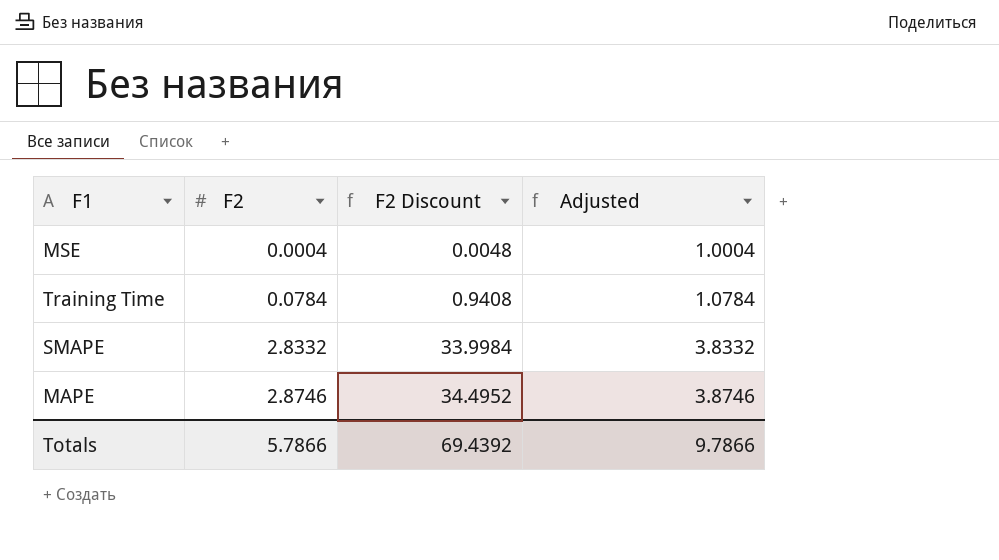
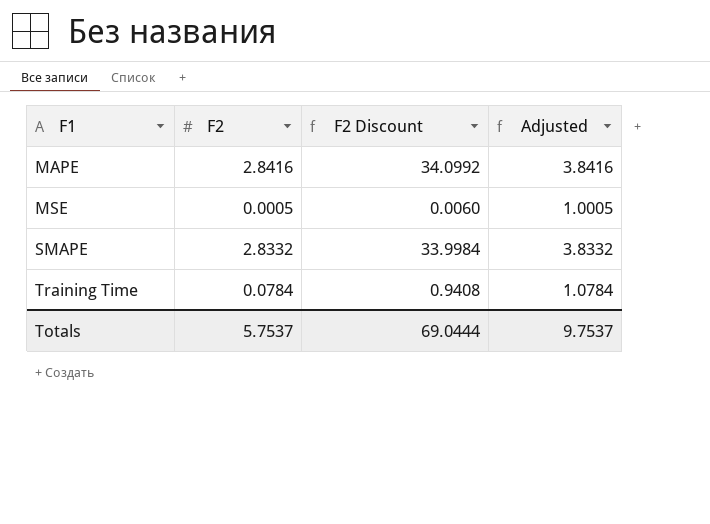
row order: F2 ascending -> F1 ascending
MAPE | F2: 2.8746 -> 2.8416
MAPE | F2 Discount: 34.4952 -> 34.0992
MAPE | Adjusted: 3.8746 -> 3.8416
MSE | F2: 0.0004 -> 0.0005
MSE | F2 Discount: 0.0048 -> 0.0060
MSE | Adjusted: 1.0004 -> 1.0005
Totals | F2: 5.7866 -> 5.7537
Totals | F2 Discount: 69.4392 -> 69.0444
Totals | Adjusted: 9.7866 -> 9.7537

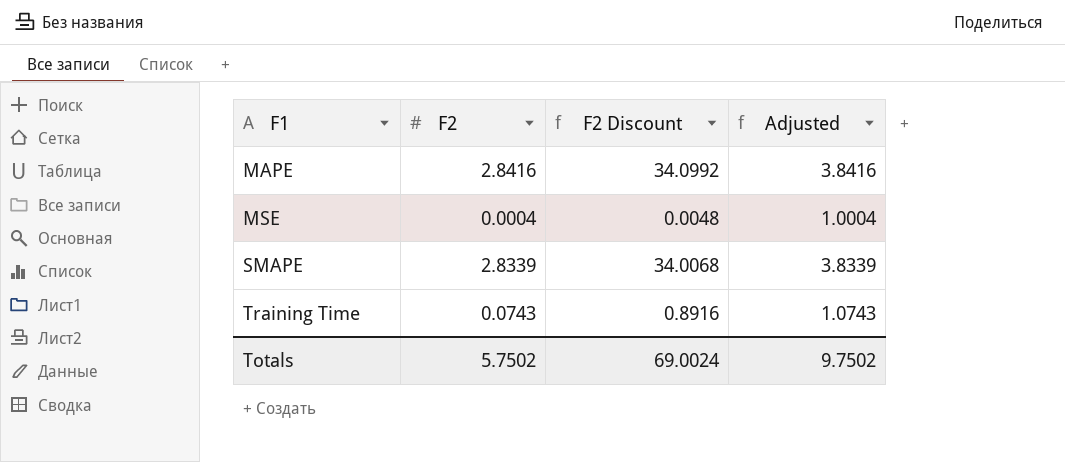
MSE | F2: 0.0005 -> 0.0004
MSE | F2 Discount: 0.0060 -> 0.0048
MSE | Adjusted: 1.0005 -> 1.0004
SMAPE | F2: 2.8332 -> 2.8339
SMAPE | F2 Discount: 33.9984 -> 34.0068
SMAPE | Adjusted: 3.8332 -> 3.8339
Training Time | F2: 0.0784 -> 0.0743
Training Time | F2 Discount: 0.9408 -> 0.8916
Training Time | Adjusted: 1.0784 -> 1.0743
Totals | F2: 5.7537 -> 5.7502
Totals | F2 Discount: 69.0444 -> 69.0024
Totals | Adjusted: 9.7537 -> 9.7502

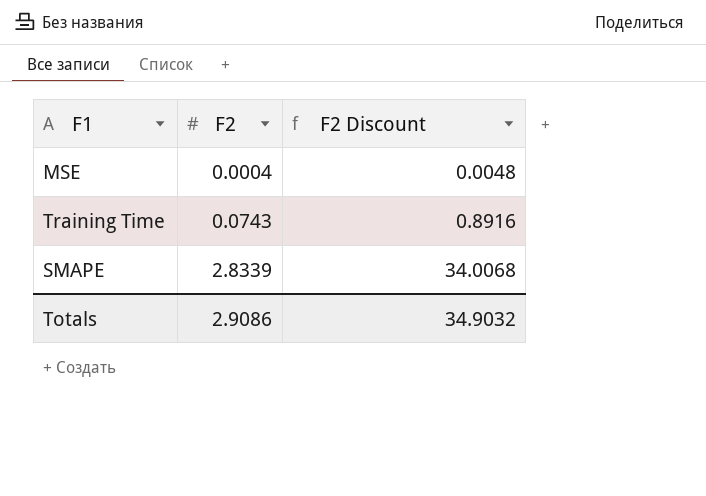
row order: F1 ascending -> F2 ascending
column Adjusted | formula: [F2] + 1 -> none
row MAPE: 2.8416 | 34.0992 | 3.8416 -> none
Totals | F2: 5.7502 -> 2.9086
Totals | F2 Discount: 69.0024 -> 34.9032

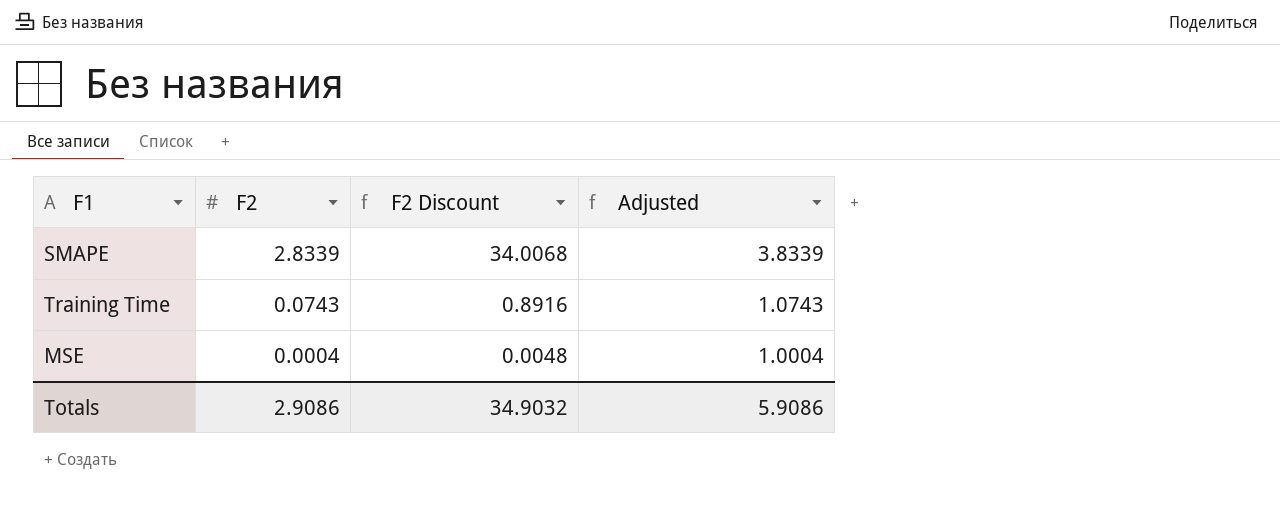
row order: F2 ascending -> F2 descending
column Adjusted | formula: none -> [F2] + 1

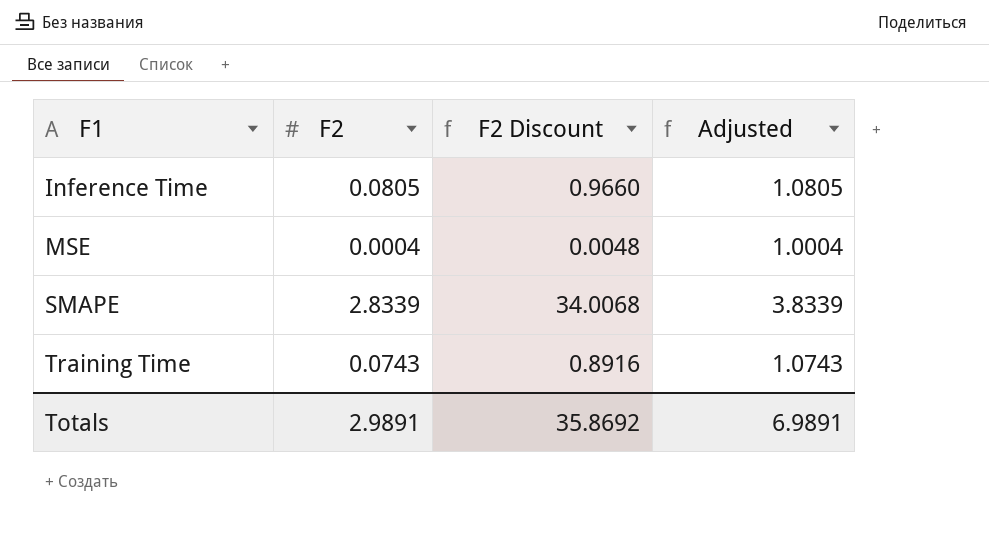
row order: F2 descending -> F1 ascending
row Inference Time: none -> 0.0805 | 0.9660 | 1.0805
Totals | F2: 2.9086 -> 2.9891
Totals | F2 Discount: 34.9032 -> 35.8692
Totals | Adjusted: 5.9086 -> 6.9891

